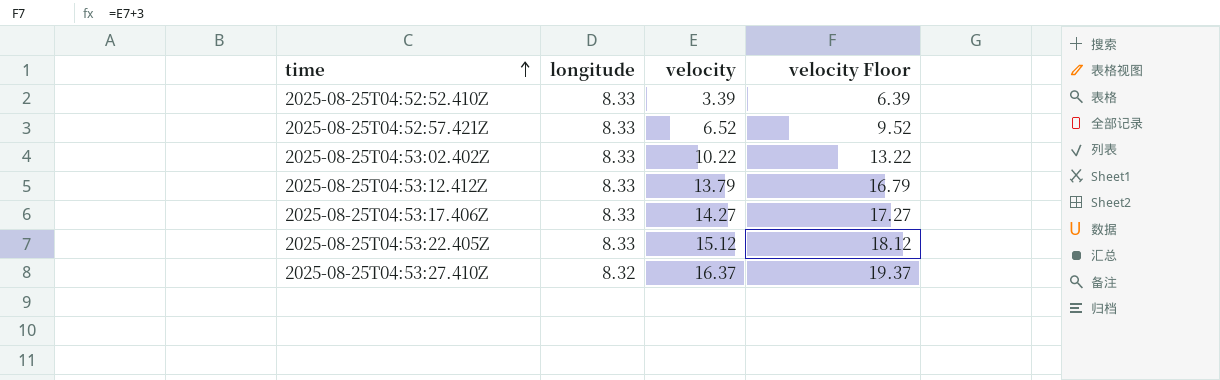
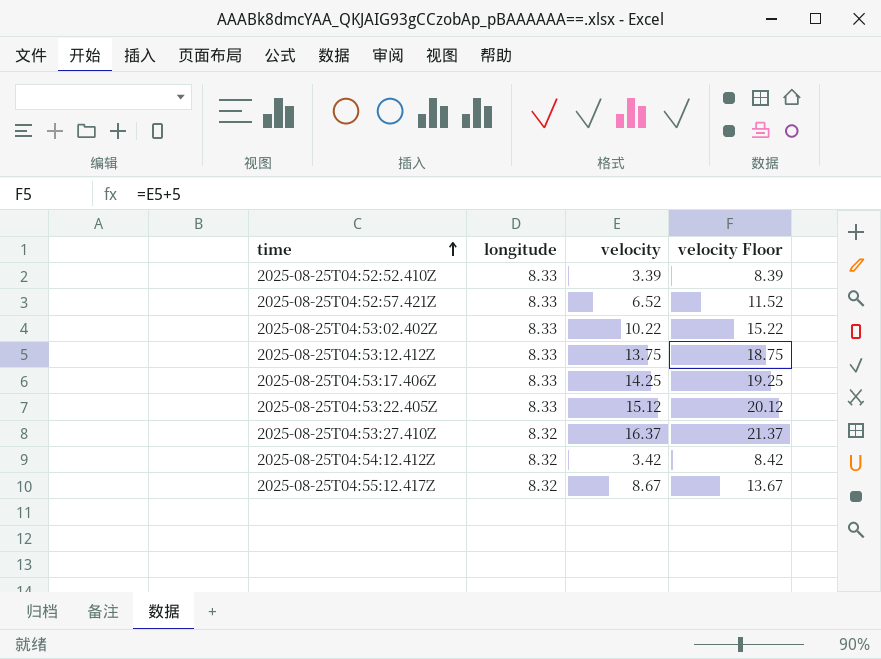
column velocity Floor | formula: [velocity] + 3 -> [velocity] + 5
2025-08-25T04:53:12.412Z | velocity: 13.79 -> 13.75
2025-08-25T04:53:17.406Z | velocity: 14.27 -> 14.25
row 2025-08-25T04:54:12.412Z: none -> 8.32 | 3.42 | 8.42
row 2025-08-25T04:55:12.417Z: none -> 8.32 | 8.67 | 13.67

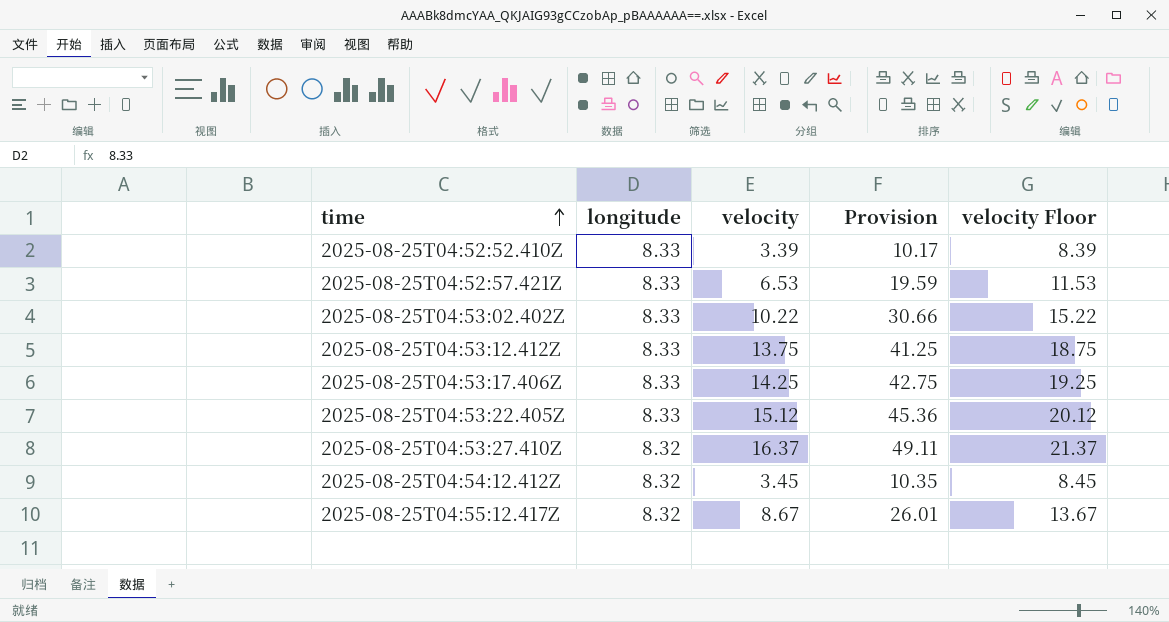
column Provision | formula: none -> [velocity] * 3
2025-08-25T04:52:57.421Z | velocity: 6.52 -> 6.53
2025-08-25T04:52:57.421Z | velocity Floor: 11.52 -> 11.53
2025-08-25T04:54:12.412Z | velocity: 3.42 -> 3.45
2025-08-25T04:54:12.412Z | velocity Floor: 8.42 -> 8.45

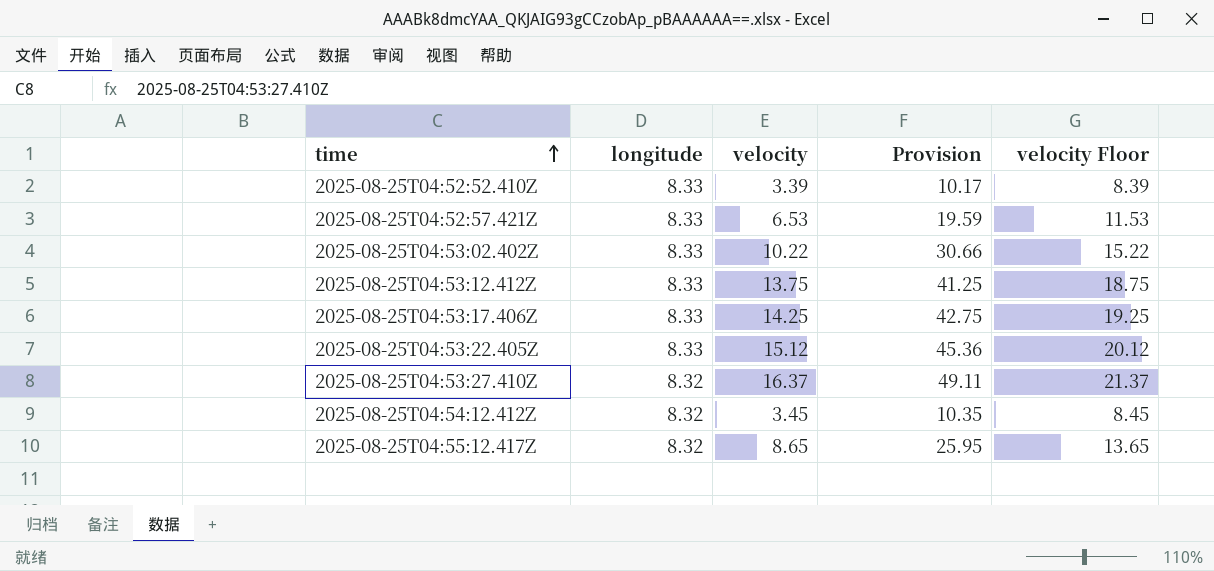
2025-08-25T04:55:12.417Z | velocity: 8.67 -> 8.65
2025-08-25T04:55:12.417Z | Provision: 26.01 -> 25.95
2025-08-25T04:55:12.417Z | velocity Floor: 13.67 -> 13.65

